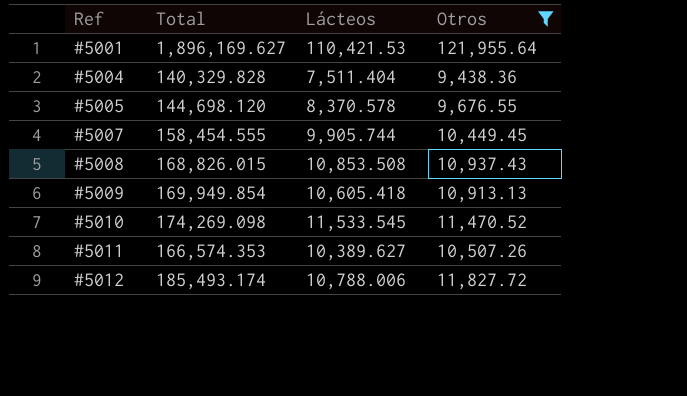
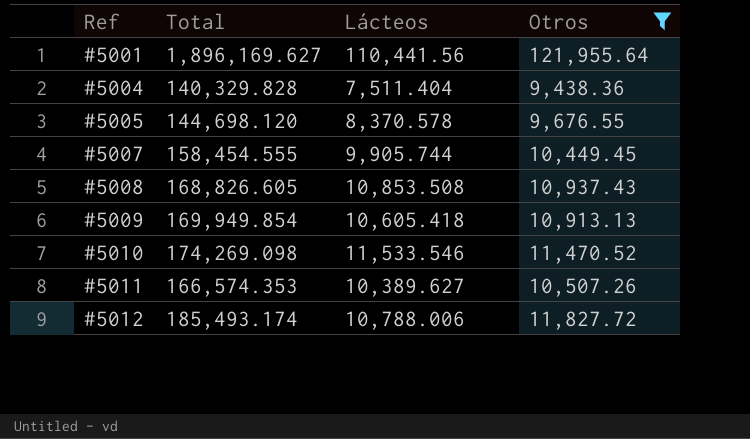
#5001 | Lácteos: 110,421.53 -> 110,441.56
#5008 | Total: 168,826.015 -> 168,826.605
#5010 | Lácteos: 11,533.545 -> 11,533.546

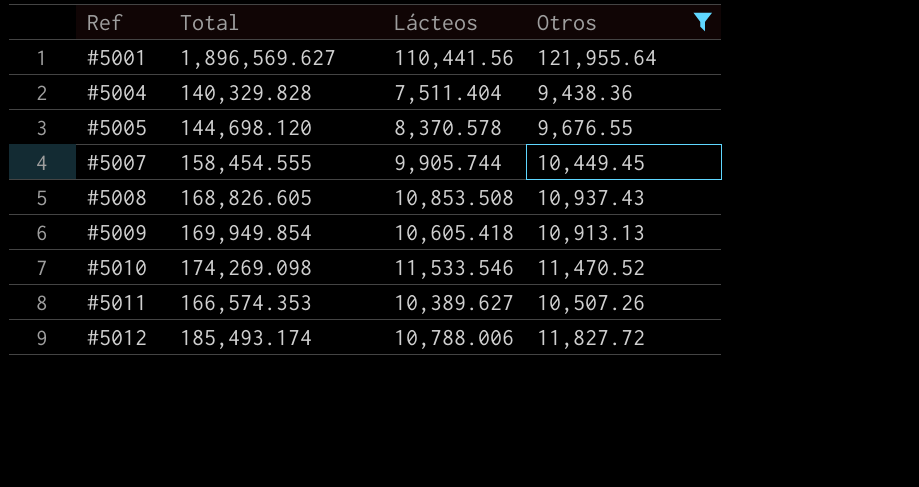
#5001 | Total: 1,896,169.627 -> 1,896,569.627

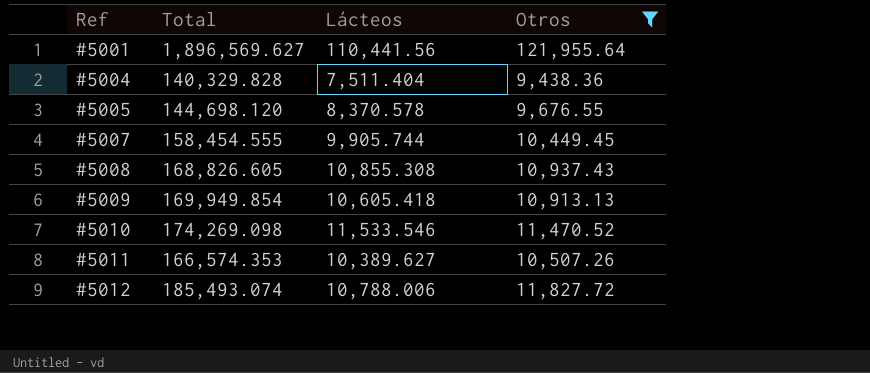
#5008 | Lácteos: 10,853.508 -> 10,855.308
#5012 | Total: 185,493.174 -> 185,493.074

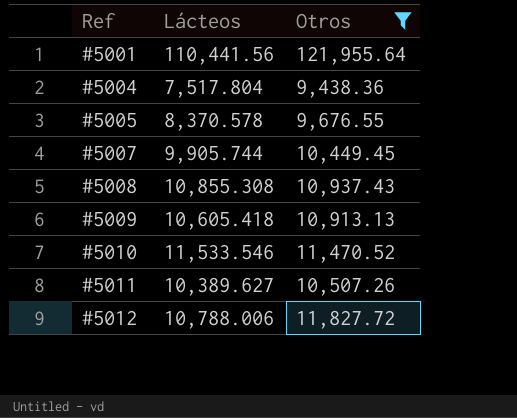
column Total | position: 2 -> none
#5004 | Lácteos: 7,511.404 -> 7,517.804

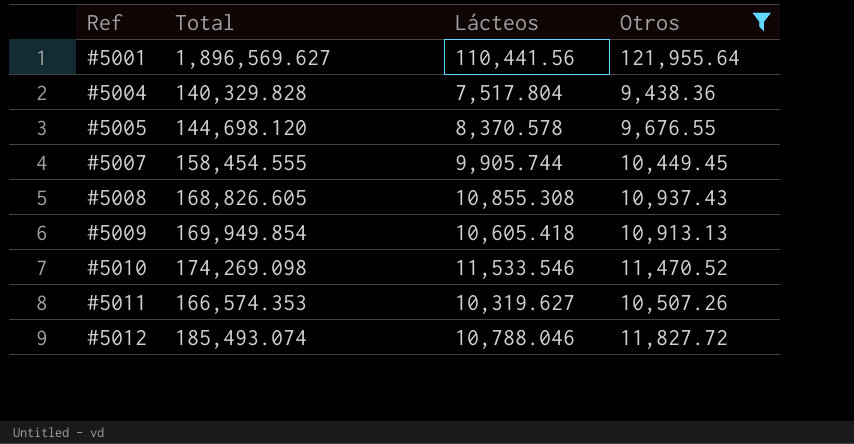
column Total | position: none -> 2
#5011 | Lácteos: 10,389.627 -> 10,319.627
#5012 | Lácteos: 10,788.006 -> 10,788.046

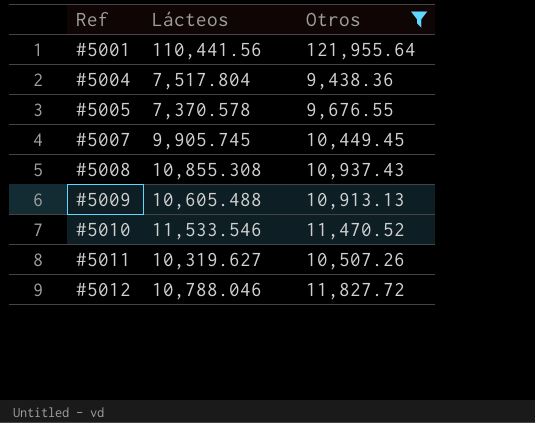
column Total | position: 2 -> none
#5005 | Lácteos: 8,370.578 -> 7,370.578
#5007 | Lácteos: 9,905.744 -> 9,905.745
#5009 | Lácteos: 10,605.418 -> 10,605.488

